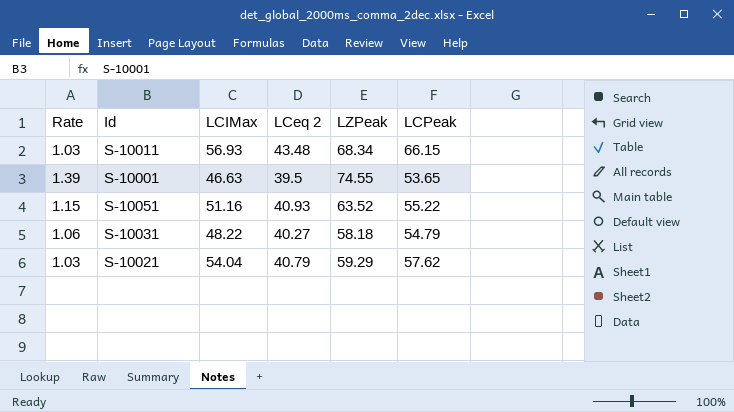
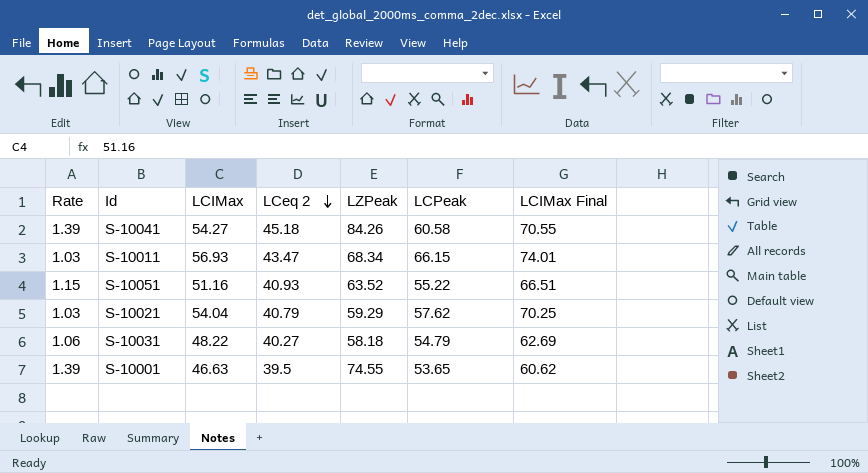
row order: none -> LCeq 2 descending
column LCIMax Final | formula: none -> [LCIMax] * 1.3
row S-10041: none -> 1.39 | 54.27 | 45.18 | 84.26 | 60.58 | 70.55
S-10011 | LCeq 2: 43.48 -> 43.47

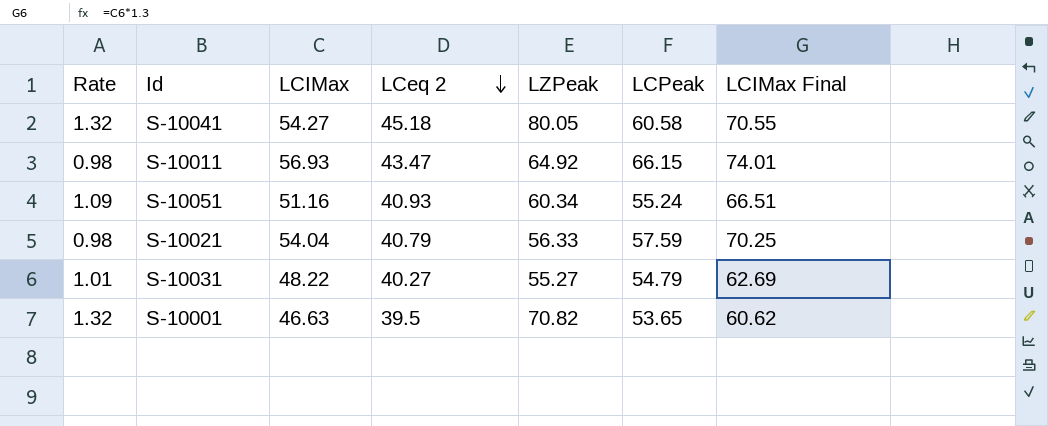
S-10041 | Rate: 1.39 -> 1.32
S-10041 | LZPeak: 84.26 -> 80.05
S-10011 | Rate: 1.03 -> 0.98
S-10011 | LZPeak: 68.34 -> 64.92
S-10051 | Rate: 1.15 -> 1.09
S-10051 | LZPeak: 63.52 -> 60.34
S-10051 | LCPeak: 55.22 -> 55.24
S-10021 | Rate: 1.03 -> 0.98
S-10021 | LZPeak: 59.29 -> 56.33
S-10021 | LCPeak: 57.62 -> 57.59
S-10031 | Rate: 1.06 -> 1.01
S-10031 | LZPeak: 58.18 -> 55.27
S-10001 | Rate: 1.39 -> 1.32
S-10001 | LZPeak: 74.55 -> 70.82

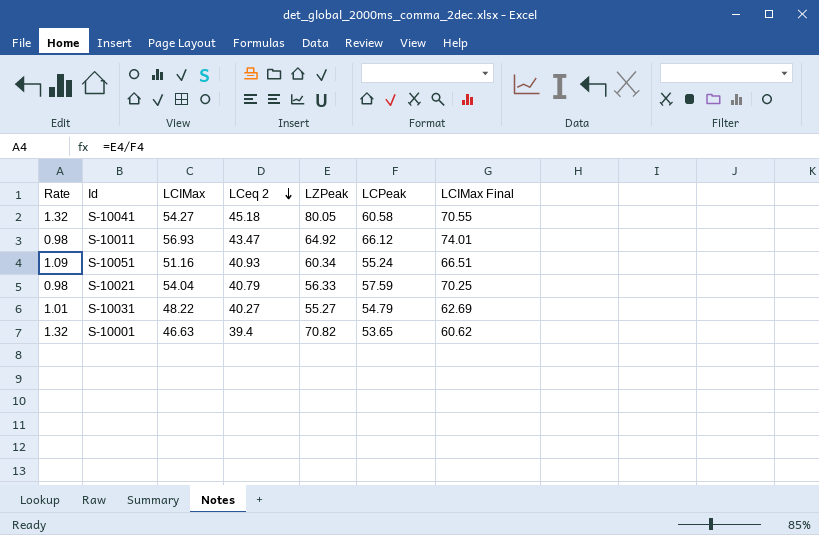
S-10011 | LCPeak: 66.15 -> 66.12
S-10001 | LCeq 2: 39.5 -> 39.4

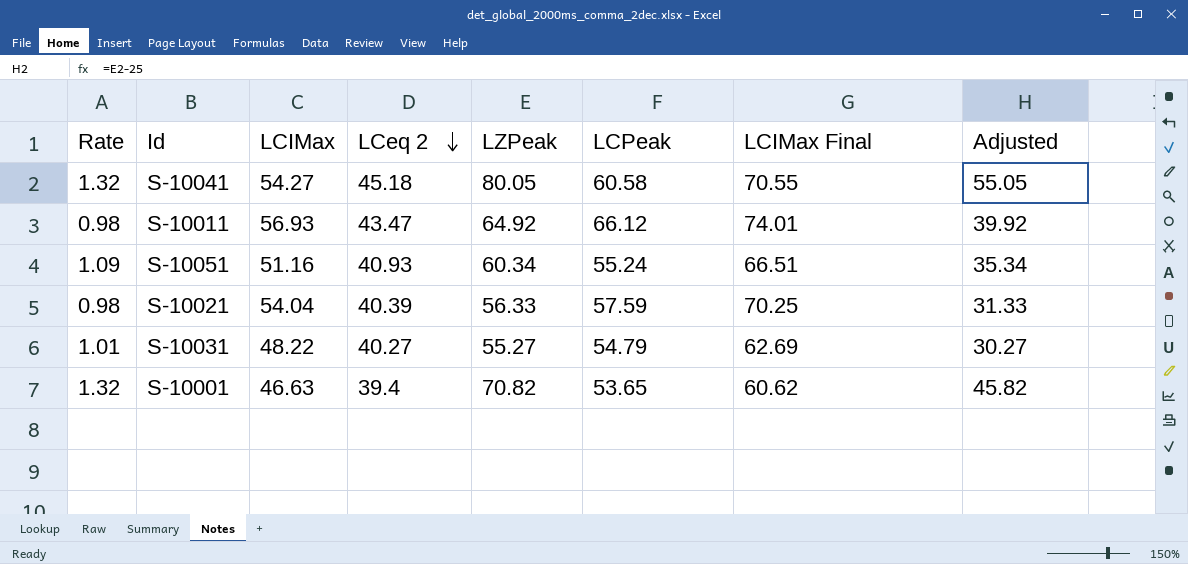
column Adjusted | formula: none -> [LZPeak] - 25
S-10021 | LCeq 2: 40.79 -> 40.39

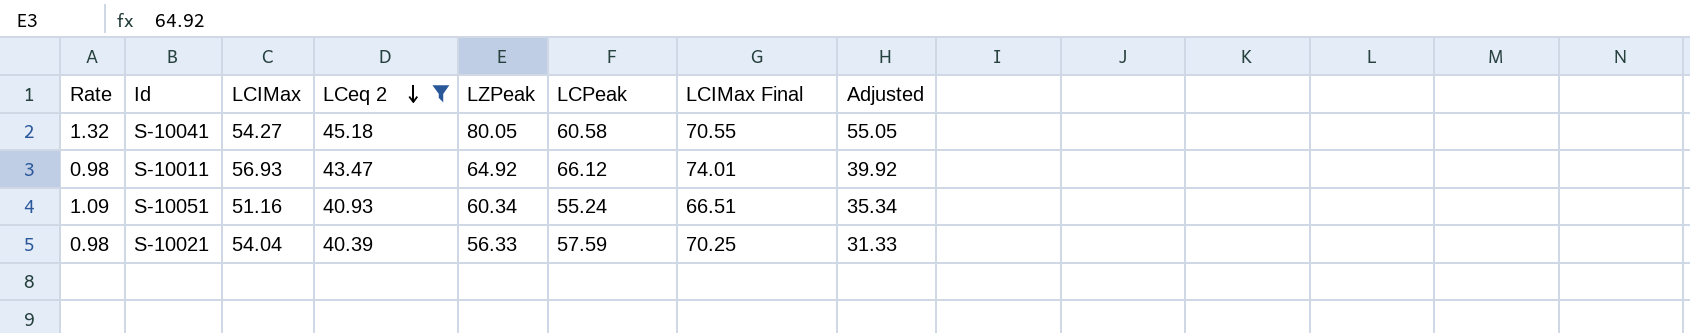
filter: none -> LCeq 2 >= 40.39

